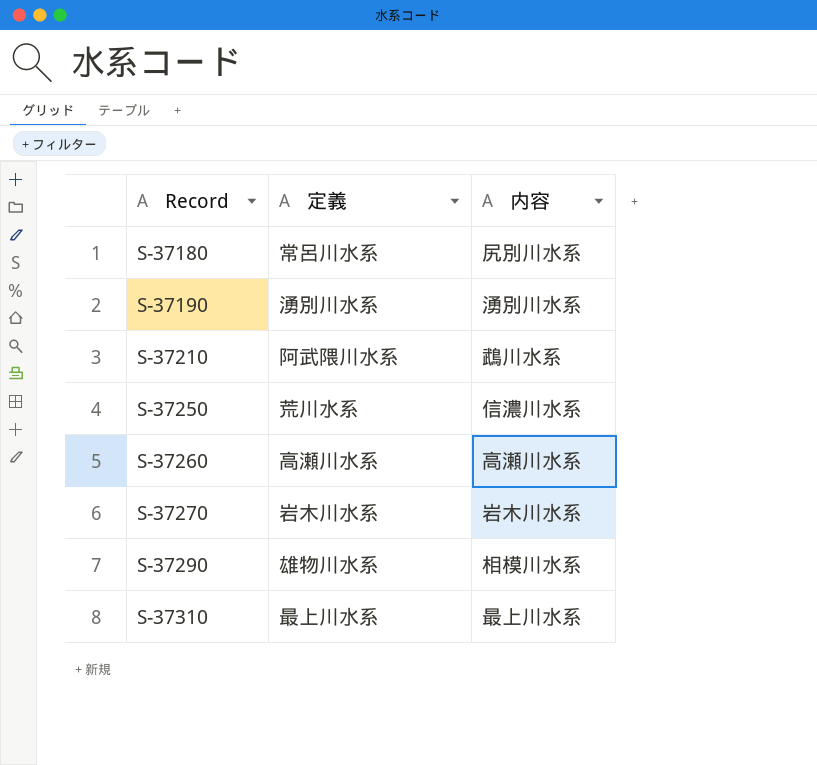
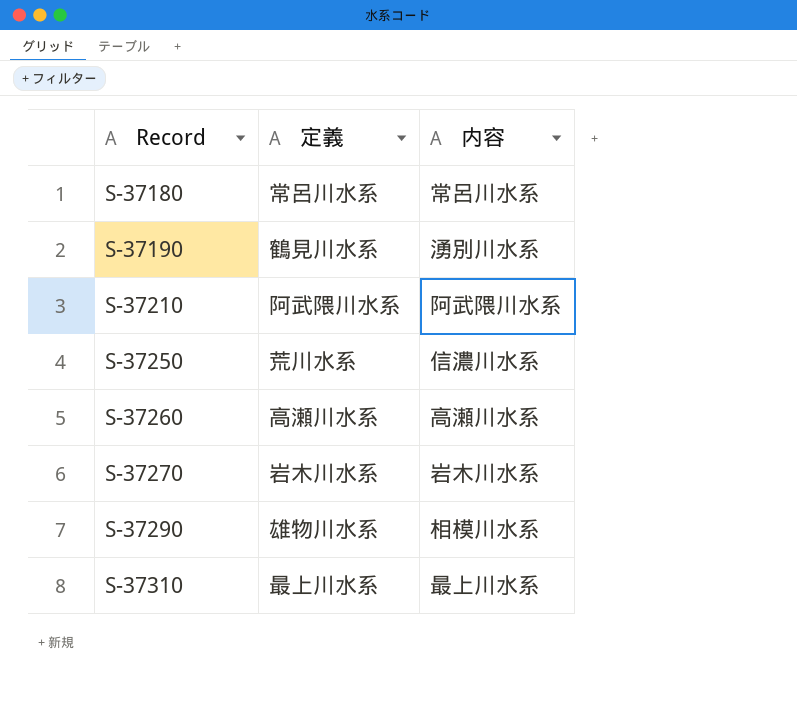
S-37180 | 内容: 尻別川水系 -> 常呂川水系
S-37190 | 定義: 湧別川水系 -> 鶴見川水系
S-37210 | 内容: 鵡川水系 -> 阿武隈川水系

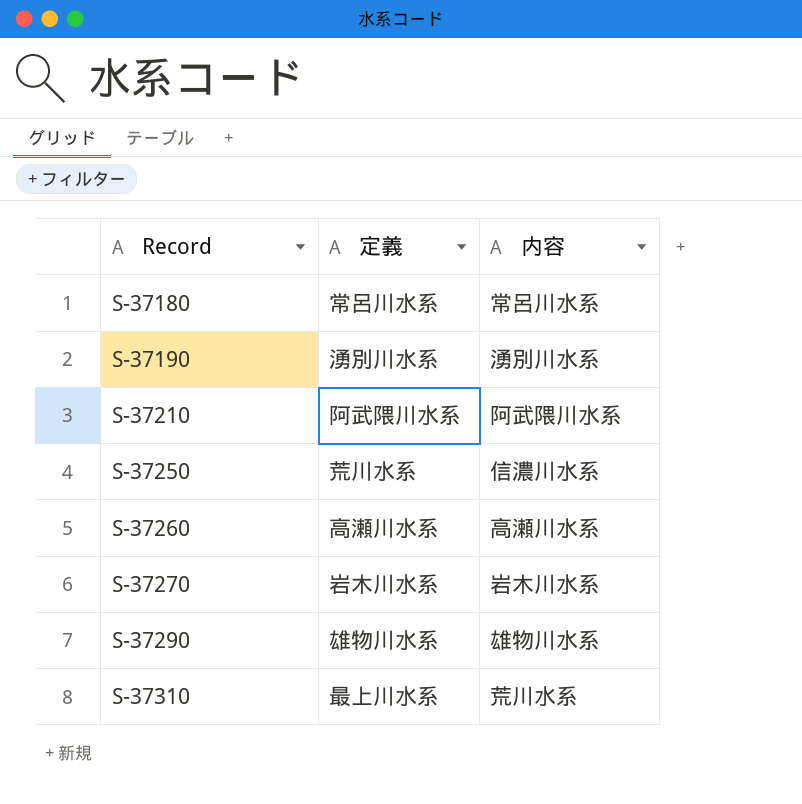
S-37190 | 定義: 鶴見川水系 -> 湧別川水系
S-37290 | 内容: 相模川水系 -> 雄物川水系
S-37310 | 内容: 最上川水系 -> 荒川水系

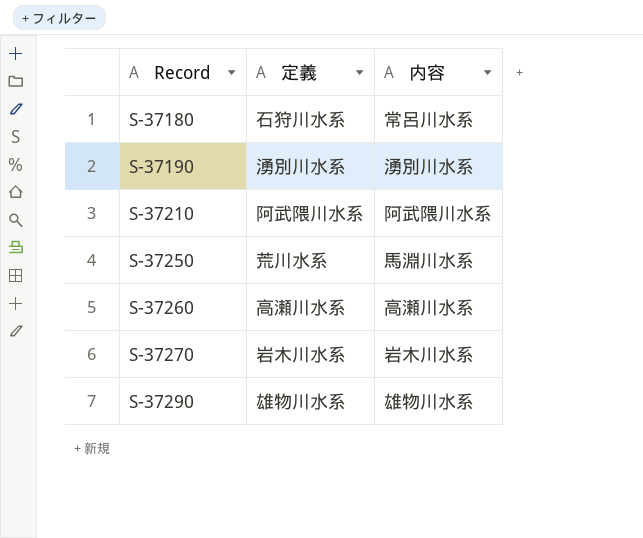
row S-37310: 最上川水系 | 荒川水系 -> none
S-37180 | 定義: 常呂川水系 -> 石狩川水系
S-37250 | 内容: 信濃川水系 -> 馬淵川水系

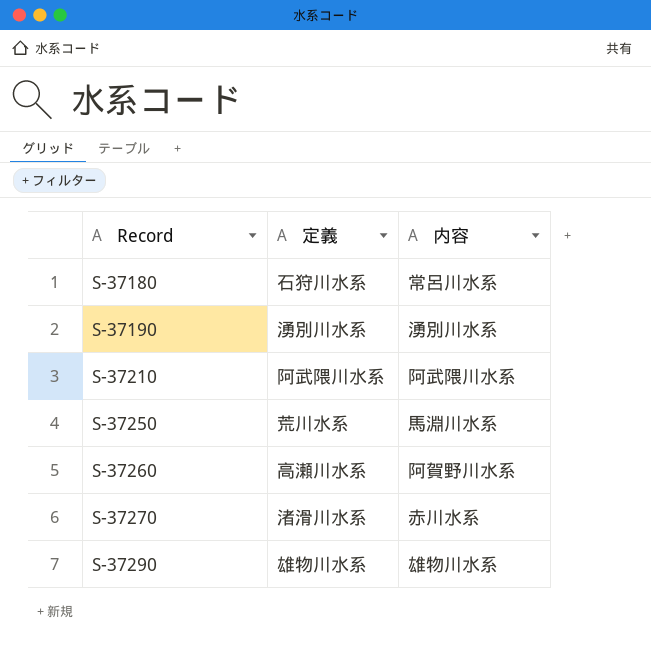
S-37260 | 内容: 高瀬川水系 -> 阿賀野川水系
S-37270 | 定義: 岩木川水系 -> 渚滑川水系
S-37270 | 内容: 岩木川水系 -> 赤川水系

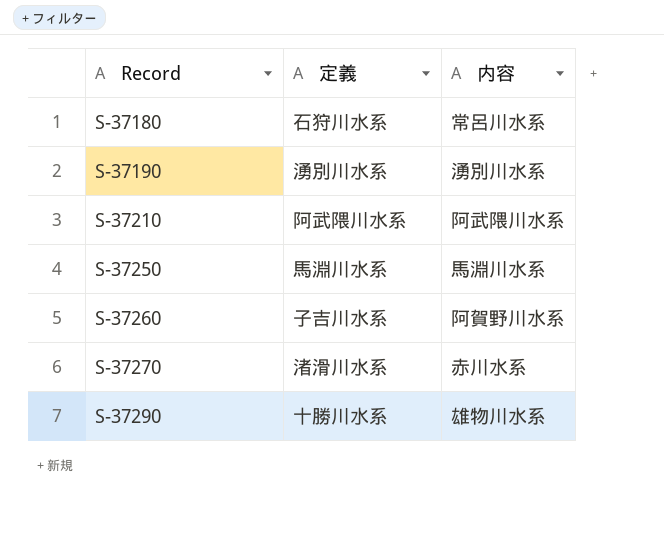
S-37250 | 定義: 荒川水系 -> 馬淵川水系
S-37260 | 定義: 高瀬川水系 -> 子吉川水系
S-37290 | 定義: 雄物川水系 -> 十勝川水系

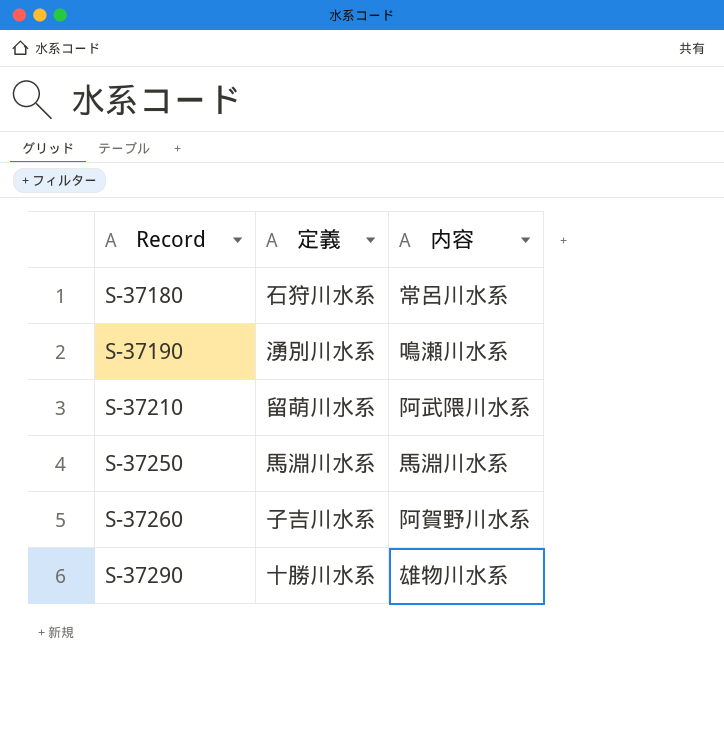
row S-37270: 渚滑川水系 | 赤川水系 -> none
S-37190 | 内容: 湧別川水系 -> 鳴瀬川水系
S-37210 | 定義: 阿武隈川水系 -> 留萌川水系

